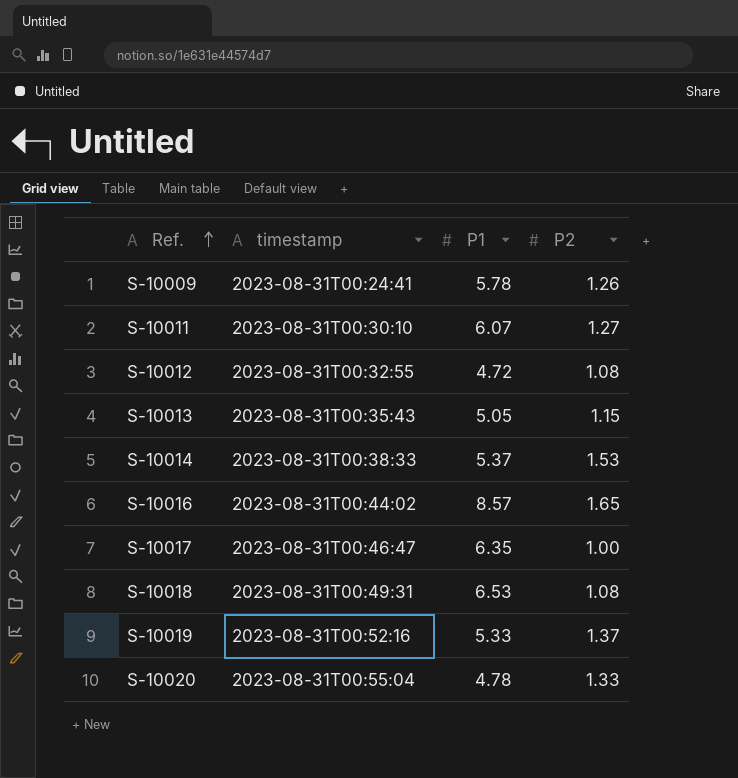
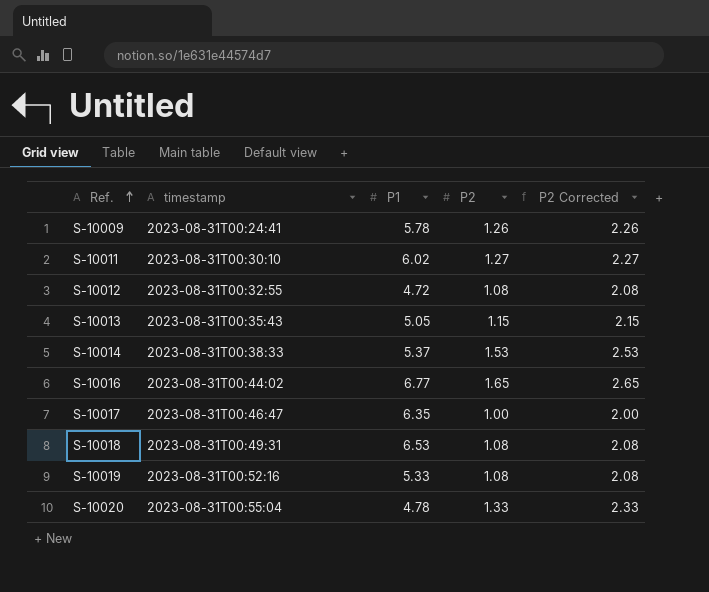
column P2 Corrected | formula: none -> [P2] + 1
S-10011 | P1: 6.07 -> 6.02
S-10016 | P1: 8.57 -> 6.77
S-10019 | P2: 1.37 -> 1.08

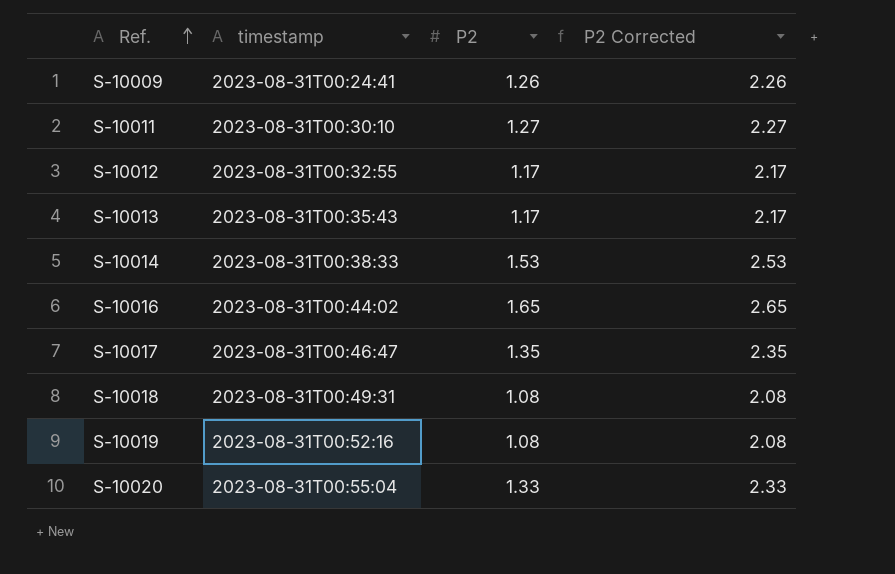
column P1 | position: 3 -> none
S-10012 | P2: 1.08 -> 1.17
S-10012 | P2 Corrected: 2.08 -> 2.17
S-10013 | P2: 1.15 -> 1.17
S-10013 | P2 Corrected: 2.15 -> 2.17
S-10017 | P2: 1.00 -> 1.35
S-10017 | P2 Corrected: 2.00 -> 2.35

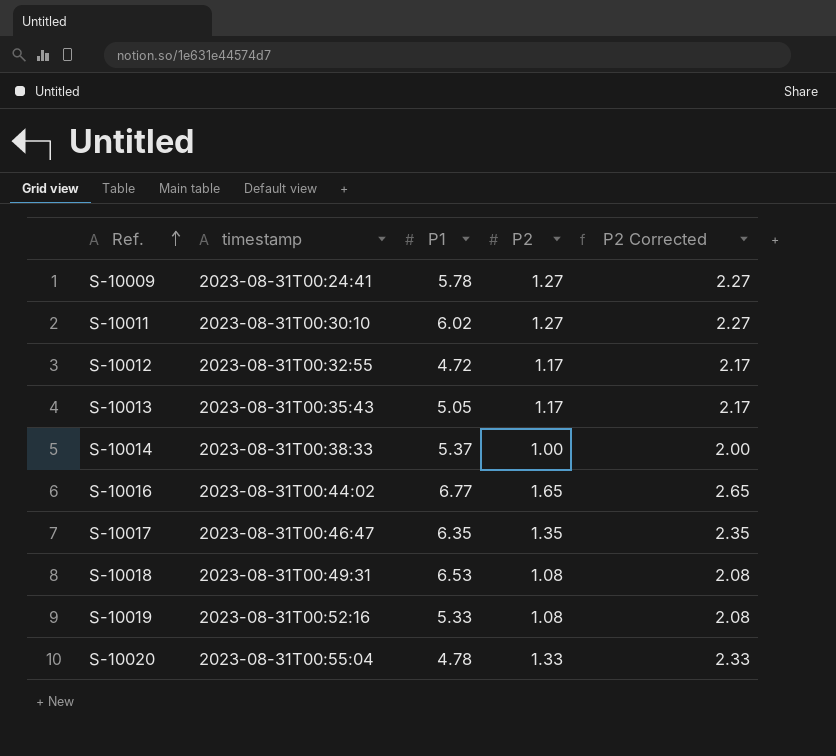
column P1 | position: none -> 3
S-10009 | P2: 1.26 -> 1.27
S-10009 | P2 Corrected: 2.26 -> 2.27
S-10014 | P2: 1.53 -> 1.00
S-10014 | P2 Corrected: 2.53 -> 2.00

